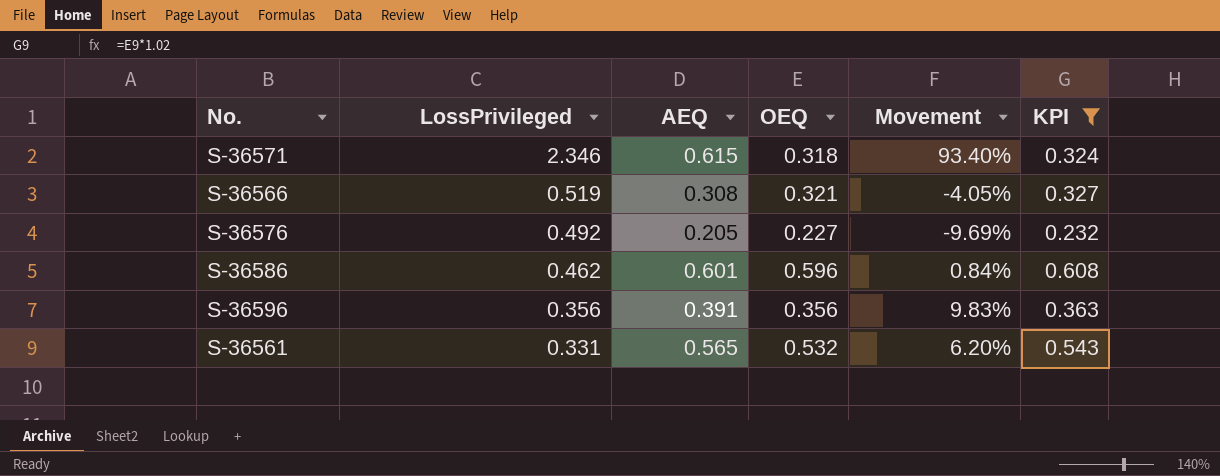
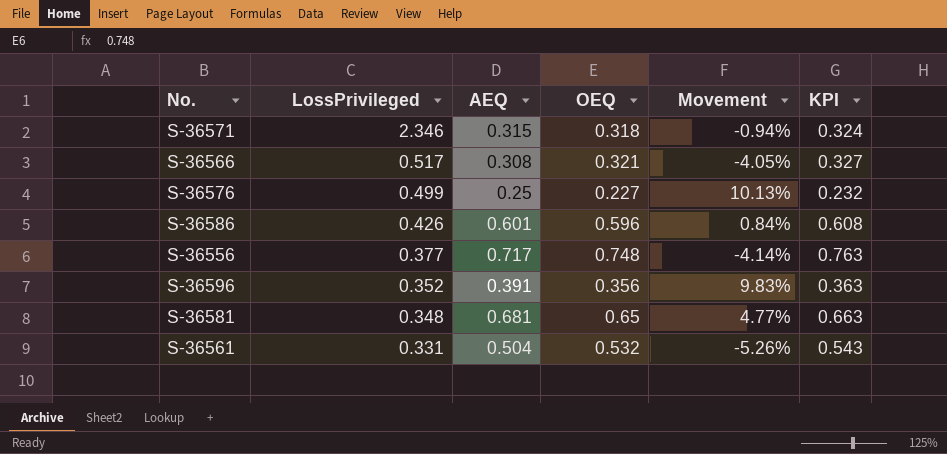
filter: KPI <= 0.608 -> none
S-36571 | AEQ: 0.615 -> 0.315
S-36571 | Movement: 93.40% -> -0.94%
S-36566 | LossPrivileged: 0.519 -> 0.517
S-36576 | LossPrivileged: 0.492 -> 0.499
S-36576 | AEQ: 0.205 -> 0.25
S-36576 | Movement: -9.69% -> 10.13%
S-36586 | LossPrivileged: 0.462 -> 0.426
S-36596 | LossPrivileged: 0.356 -> 0.352
S-36561 | AEQ: 0.565 -> 0.504
S-36561 | Movement: 6.20% -> -5.26%

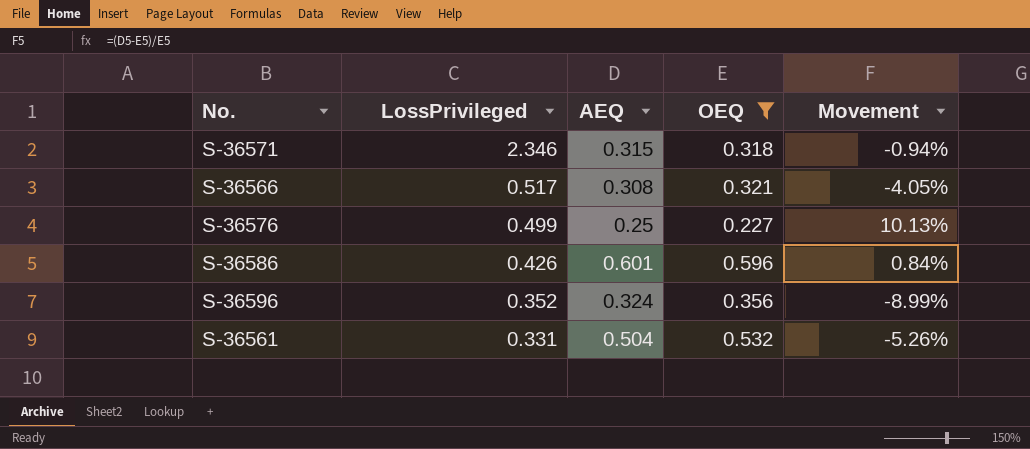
filter: none -> OEQ <= 0.596
column KPI | formula: [OEQ] * 1.02 -> none
S-36596 | AEQ: 0.391 -> 0.324
S-36596 | Movement: 9.83% -> -8.99%

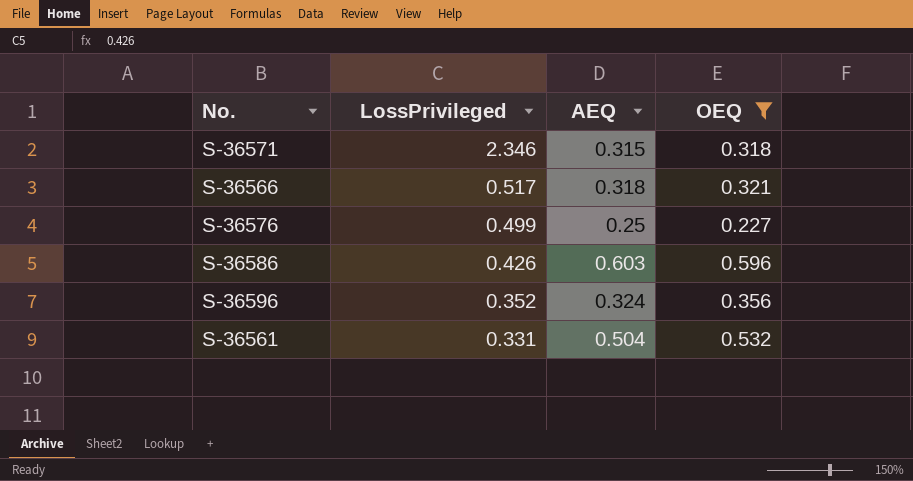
column Movement | formula: ([AEQ] - [OEQ]) / [OEQ] -> none
S-36566 | AEQ: 0.308 -> 0.318
S-36586 | AEQ: 0.601 -> 0.603

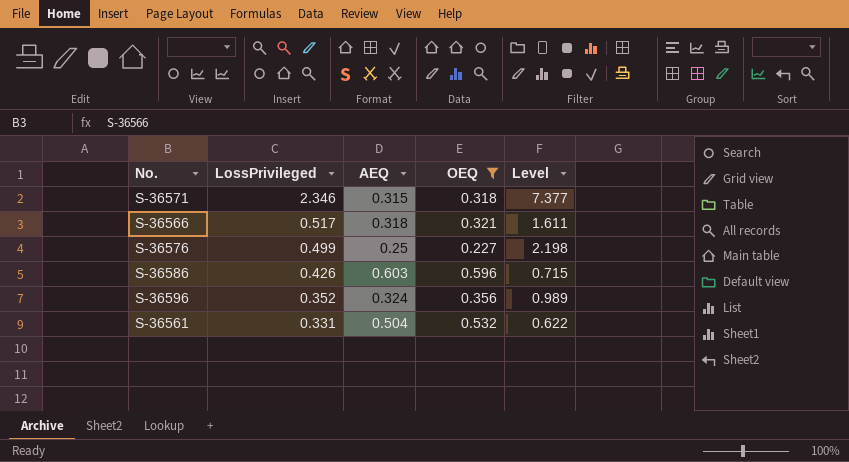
column Level | formula: none -> [LossPrivileged] / [OEQ]

